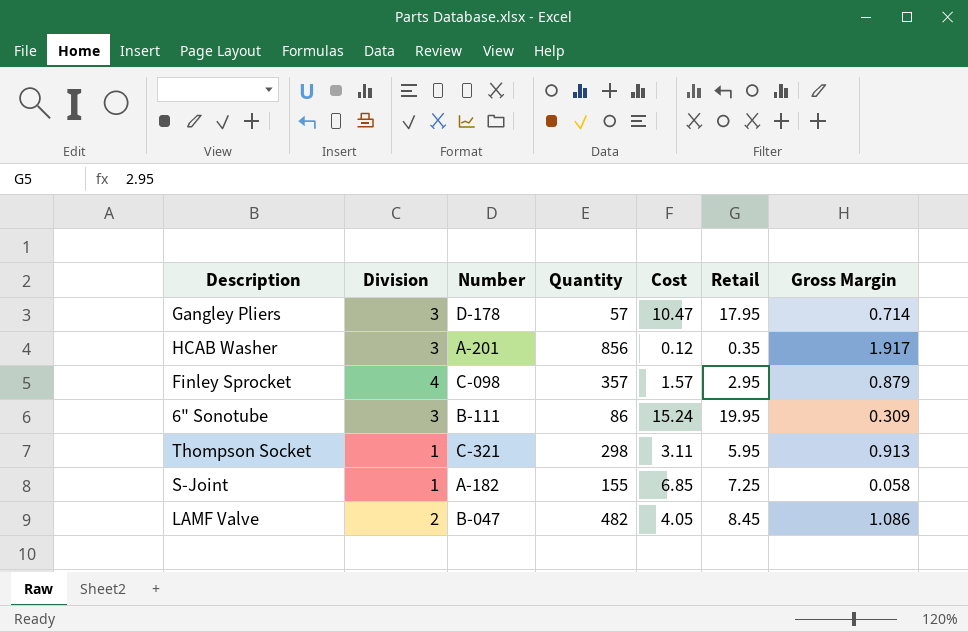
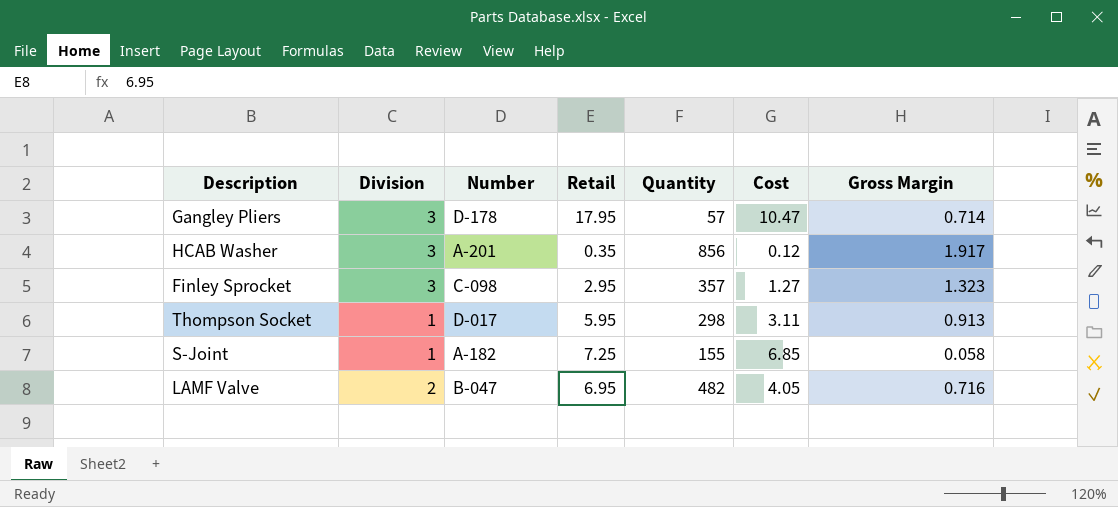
column Retail | position: 6 -> 4
row 6" Sonotube: 3 | B-111 | 86 | 15.24 | 19.95 | 0.309 -> none
Finley Sprocket | Division: 4 -> 3
Finley Sprocket | Cost: 1.57 -> 1.27
Finley Sprocket | Gross Margin: 0.879 -> 1.323
Thompson Socket | Number: C-321 -> D-017
LAMF Valve | Retail: 8.45 -> 6.95
LAMF Valve | Gross Margin: 1.086 -> 0.716

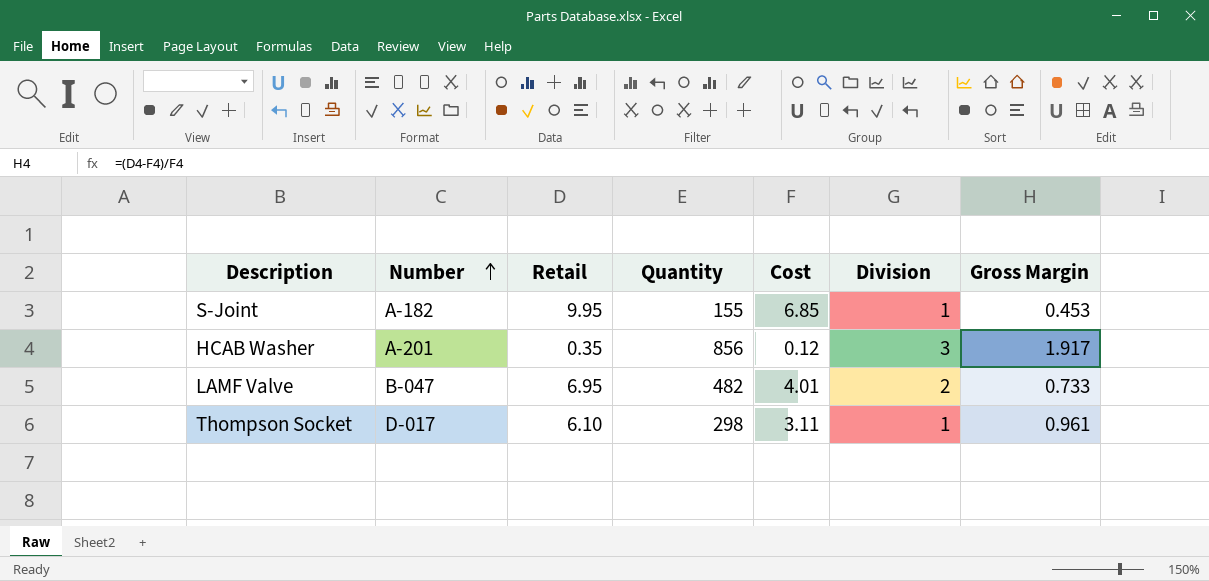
row order: none -> Number ascending
column Division | position: 2 -> 6
row Gangley Pliers: 3 | D-178 | 17.95 | 57 | 10.47 | 0.714 -> none
row Finley Sprocket: 3 | C-098 | 2.95 | 357 | 1.27 | 1.323 -> none
S-Joint | Retail: 7.25 -> 9.95
S-Joint | Gross Margin: 0.058 -> 0.453
LAMF Valve | Cost: 4.05 -> 4.01
LAMF Valve | Gross Margin: 0.716 -> 0.733
Thompson Socket | Retail: 5.95 -> 6.10
Thompson Socket | Gross Margin: 0.913 -> 0.961

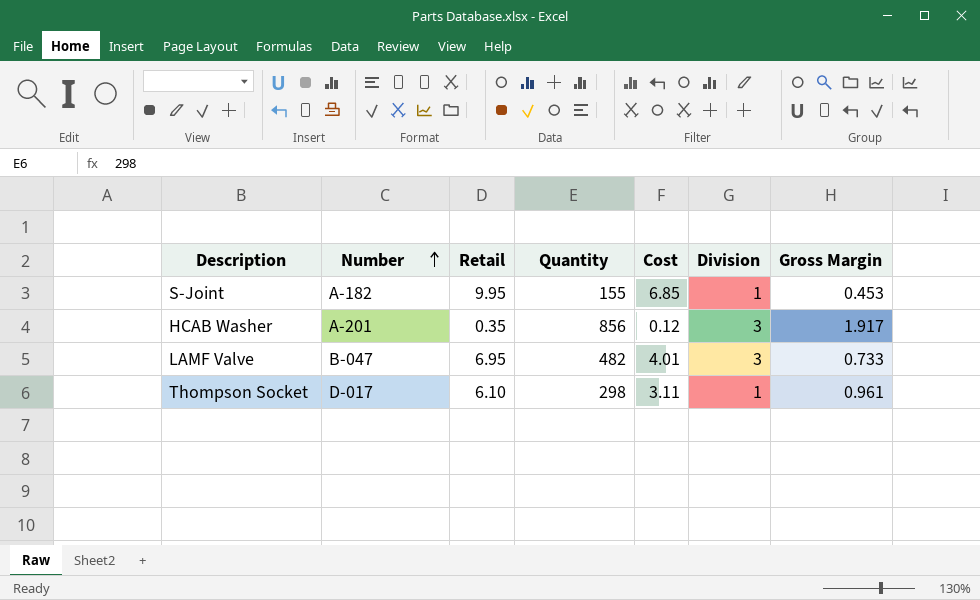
LAMF Valve | Division: 2 -> 3

